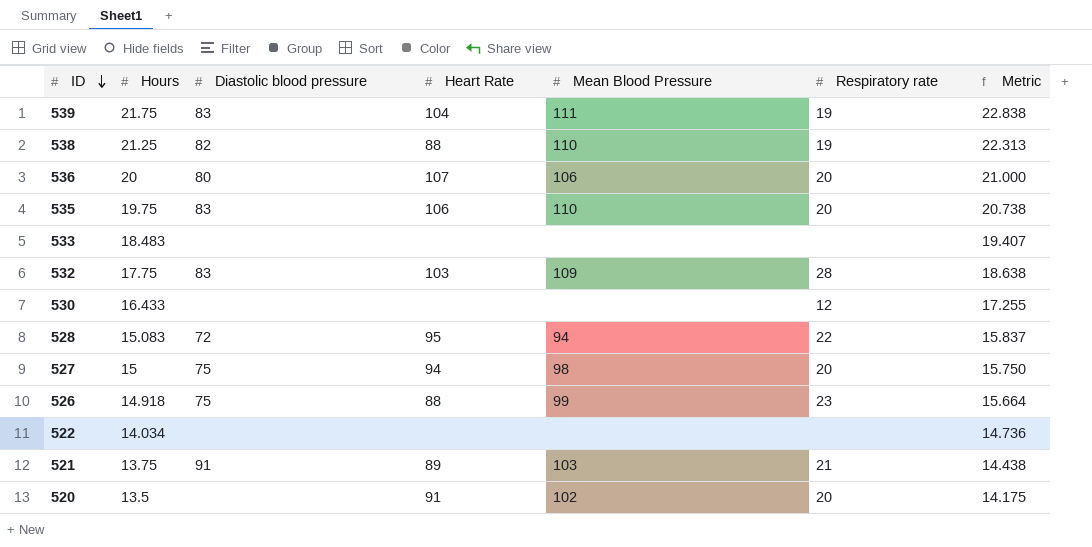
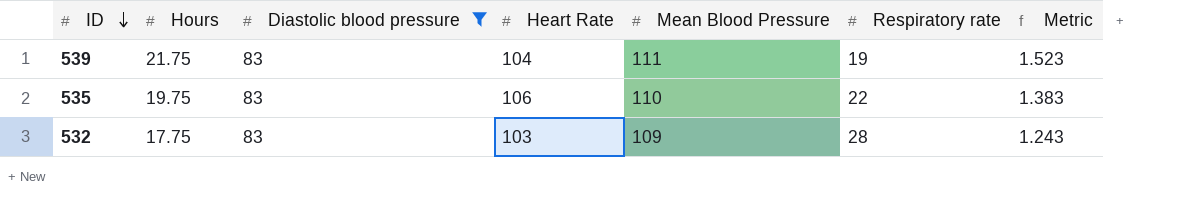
filter: none -> Diastolic blood pressure = 83
column Metric | formula: [Hours] * 1.05 -> [Hours] * 0.07
535 | Respiratory rate: 20 -> 22

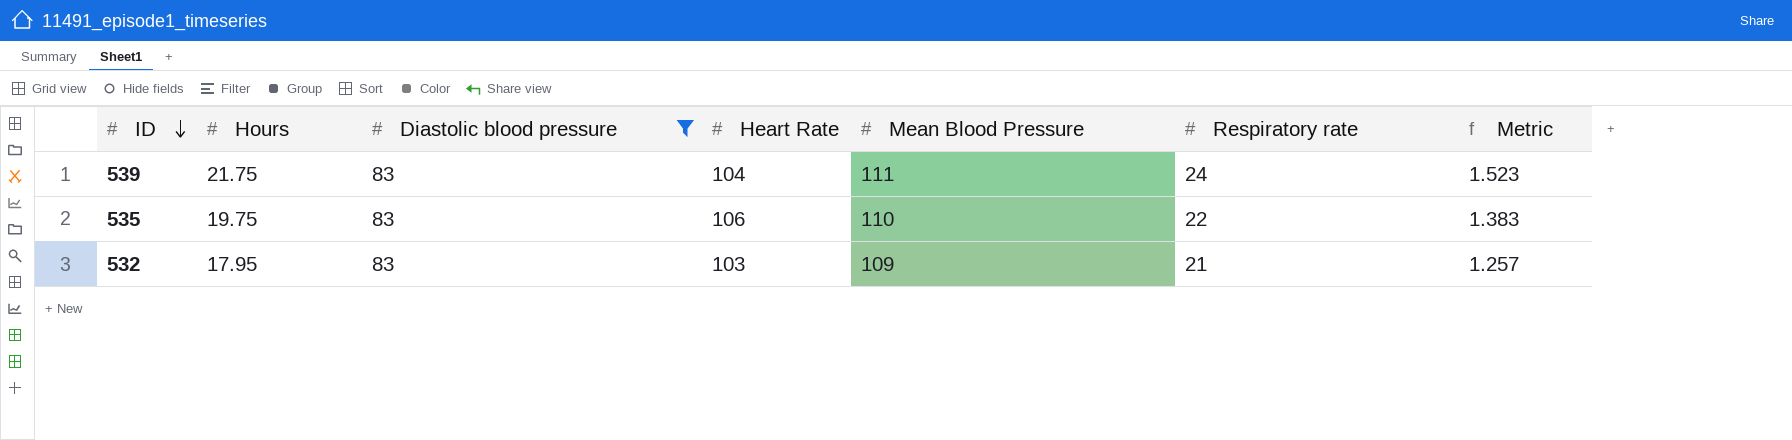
539 | Respiratory rate: 19 -> 24
532 | Hours: 17.75 -> 17.95
532 | Respiratory rate: 28 -> 21
532 | Metric: 1.243 -> 1.257

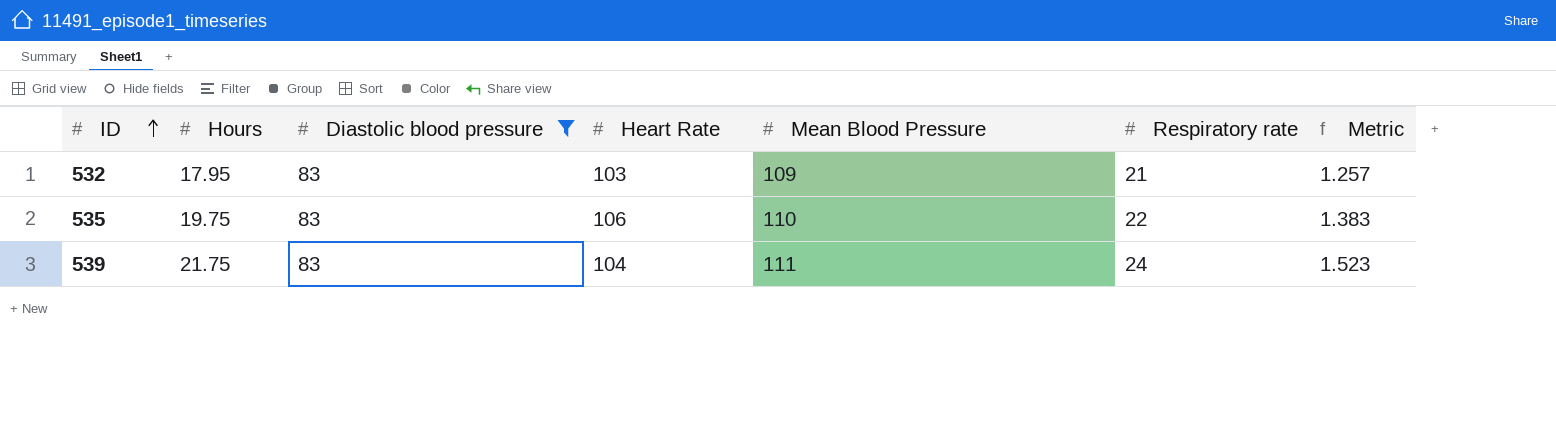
row order: ID descending -> ID ascending

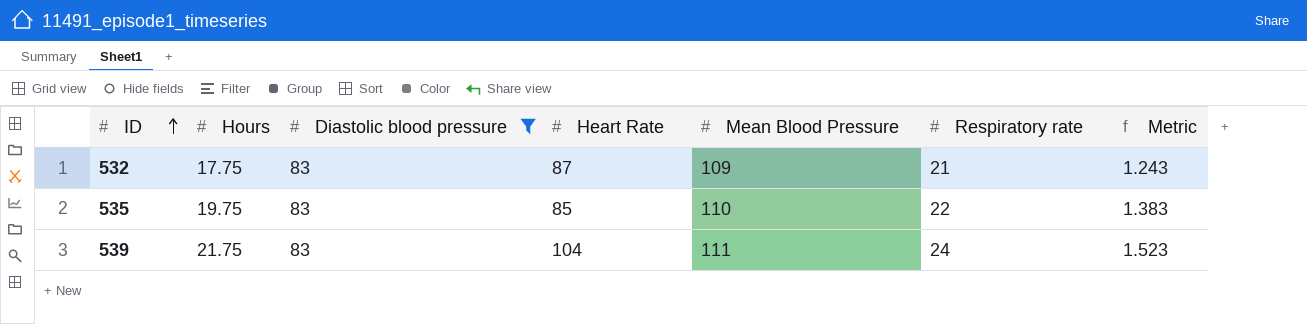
532 | Hours: 17.95 -> 17.75
532 | Heart Rate: 103 -> 87
532 | Metric: 1.257 -> 1.243
535 | Heart Rate: 106 -> 85

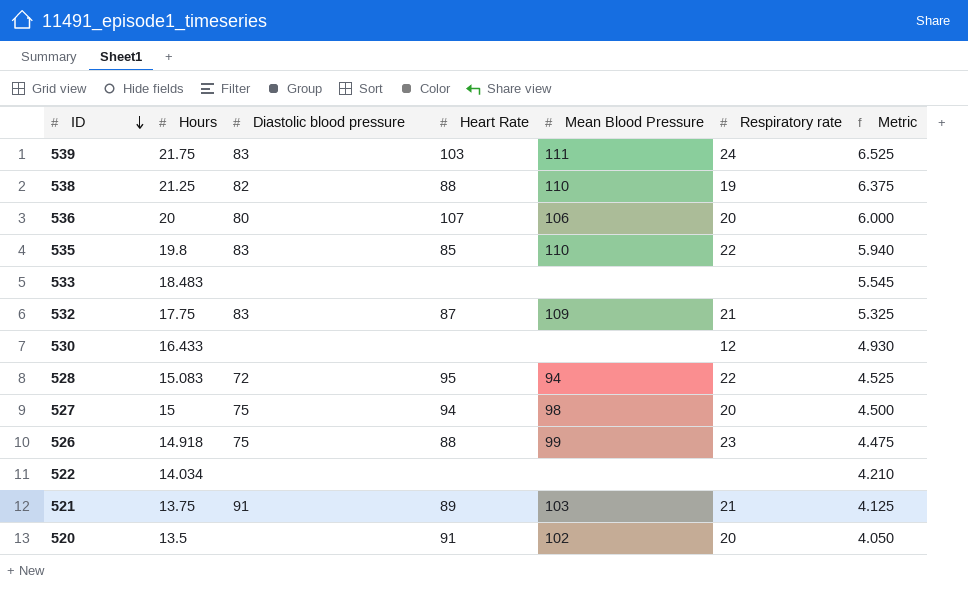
filter: Diastolic blood pressure = 83 -> none
row order: ID ascending -> ID descending
column Metric | formula: [Hours] * 0.07 -> [Hours] * 0.3
539 | Heart Rate: 104 -> 103
535 | Hours: 19.75 -> 19.8

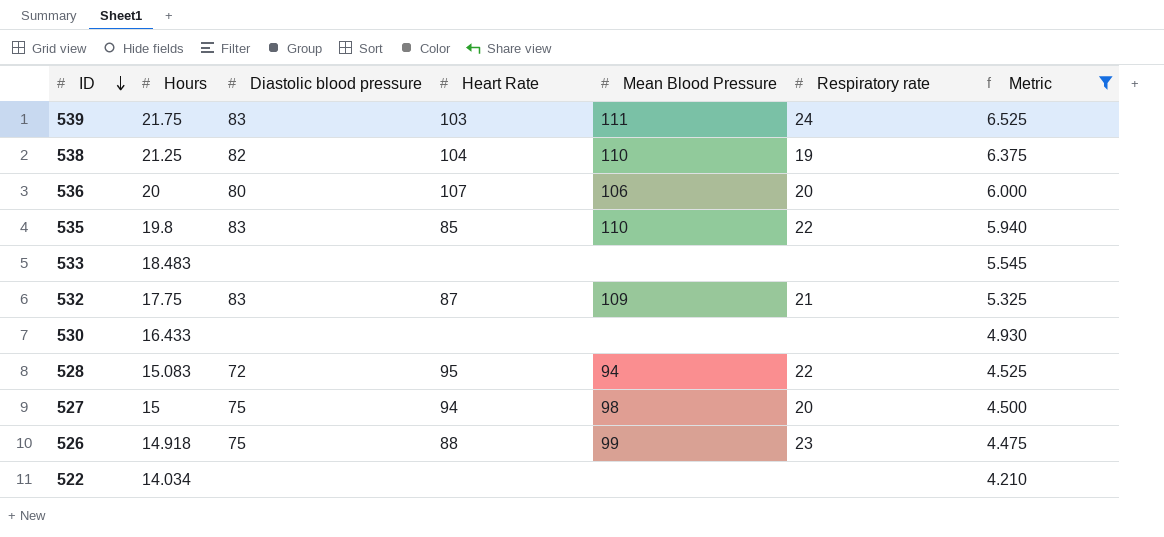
filter: none -> Metric >= 4.210
538 | Heart Rate: 88 -> 104
530 | Respiratory rate: 12 -> none

